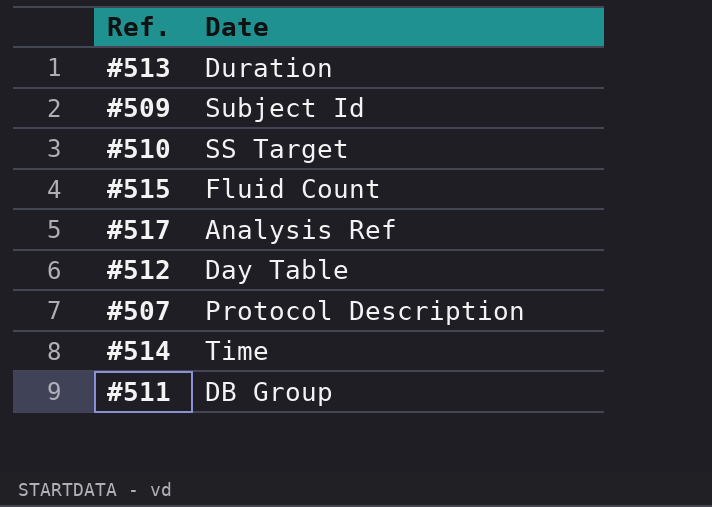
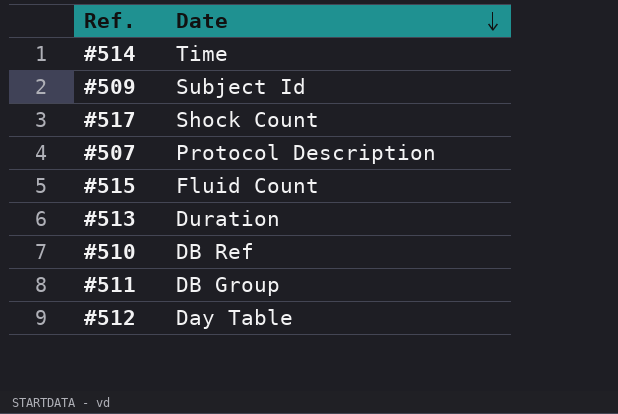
row order: none -> Date descending
#517 | Date: Analysis Ref -> Shock Count
#510 | Date: SS Target -> DB Ref

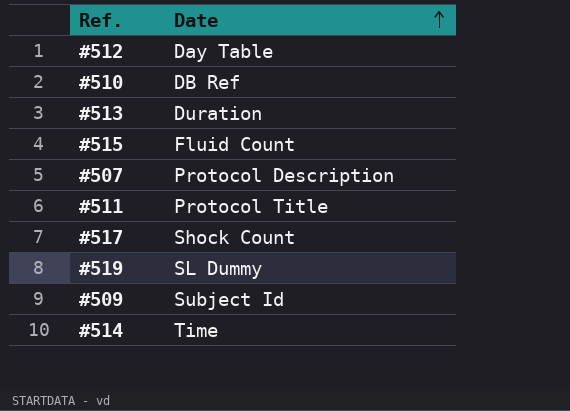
row order: Date descending -> Date ascending
#511 | Date: DB Group -> Protocol Title
row #519: none -> SL Dummy

